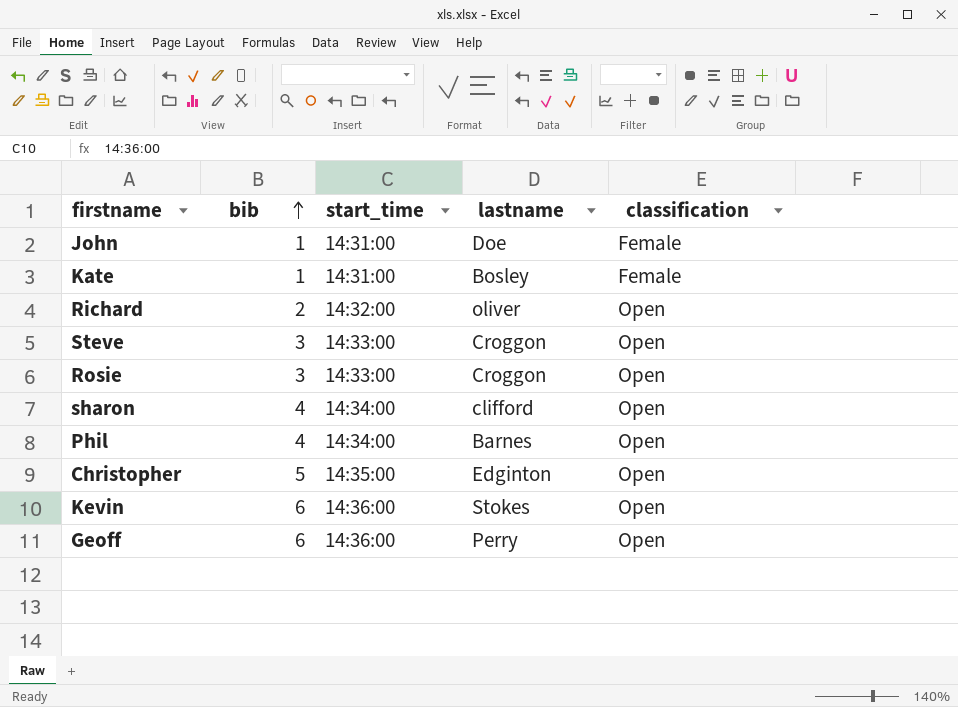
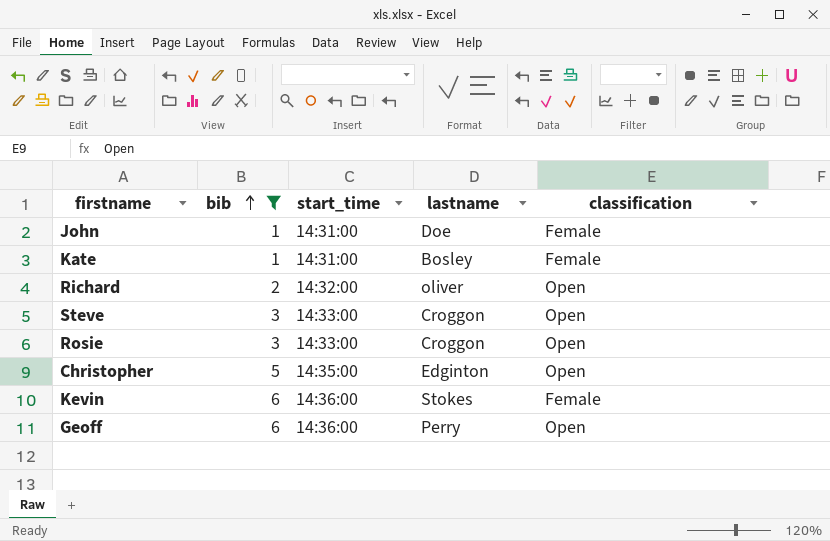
filter: none -> bib != 4
Kevin | classification: Open -> Female

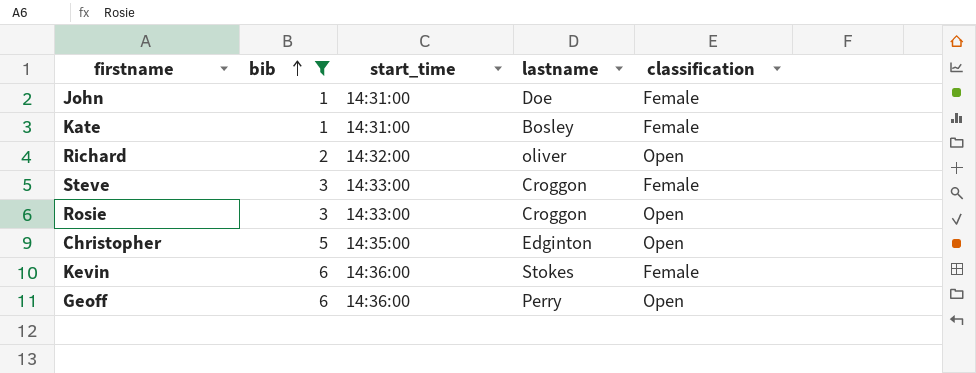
Steve | classification: Open -> Female

